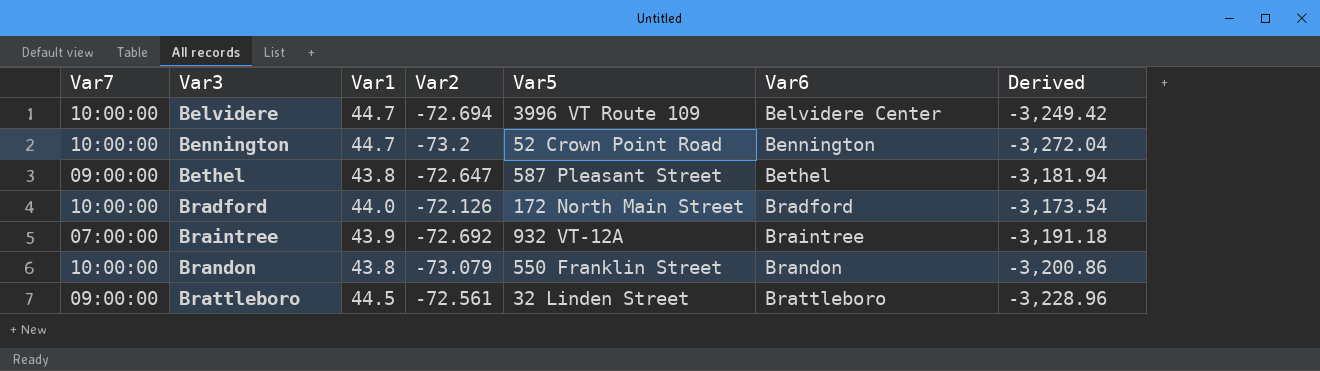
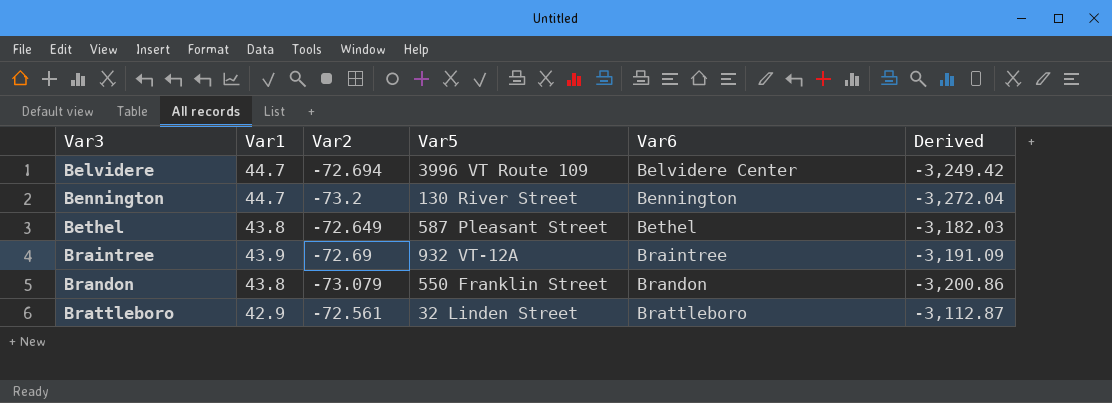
column Var7 | position: 1 -> none
row Bradford: 10:00:00 | 44.0 | -72.126 | 172 North Main Street | Bradford | -3,173.54 -> none
Bennington | Var5: 52 Crown Point Road -> 130 River Street
Bethel | Var2: -72.647 -> -72.649
Bethel | Derived: -3,181.94 -> -3,182.03
Braintree | Var2: -72.692 -> -72.69
Braintree | Derived: -3,191.18 -> -3,191.09
Brattleboro | Var1: 44.5 -> 42.9
Brattleboro | Derived: -3,228.96 -> -3,112.87

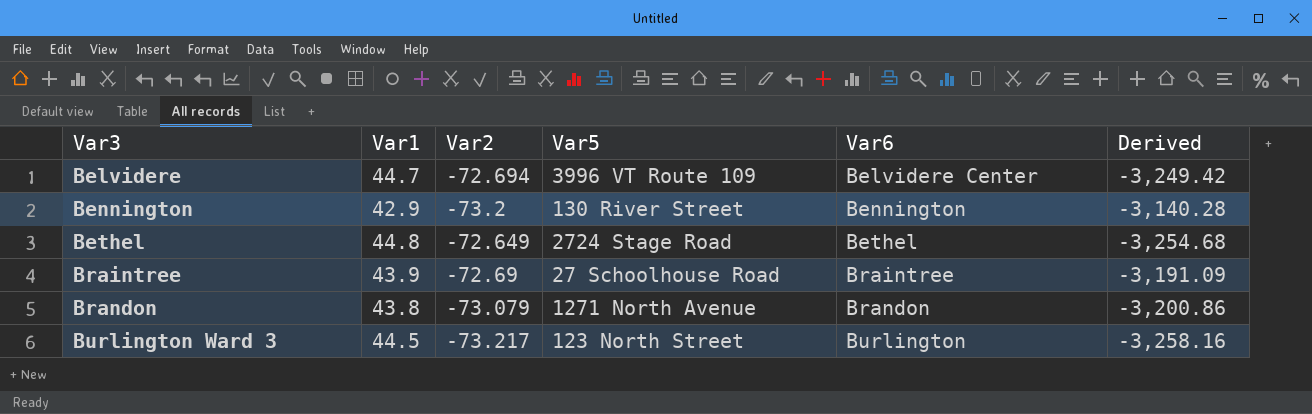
row Brattleboro: 42.9 | -72.561 | 32 Linden Street | Brattleboro | -3,112.87 -> none
Bennington | Var1: 44.7 -> 42.9
Bennington | Derived: -3,272.04 -> -3,140.28
Bethel | Var1: 43.8 -> 44.8
Bethel | Var5: 587 Pleasant Street -> 2724 Stage Road
Bethel | Derived: -3,182.03 -> -3,254.68
Braintree | Var5: 932 VT-12A -> 27 Schoolhouse Road
Brandon | Var5: 550 Franklin Street -> 1271 North Avenue
row Burlington Ward 3: none -> 44.5 | -73.217 | 123 North Street | Burlington | -3,258.16

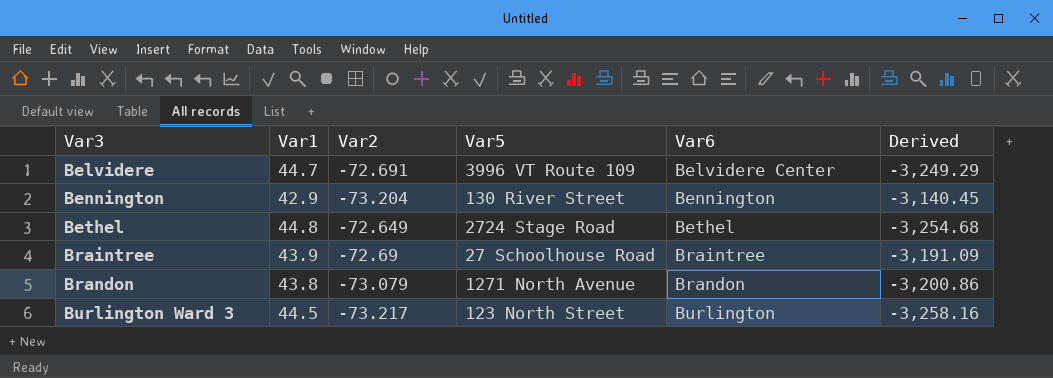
Belvidere | Var2: -72.694 -> -72.691
Belvidere | Derived: -3,249.42 -> -3,249.29
Bennington | Var2: -73.2 -> -73.204
Bennington | Derived: -3,140.28 -> -3,140.45

